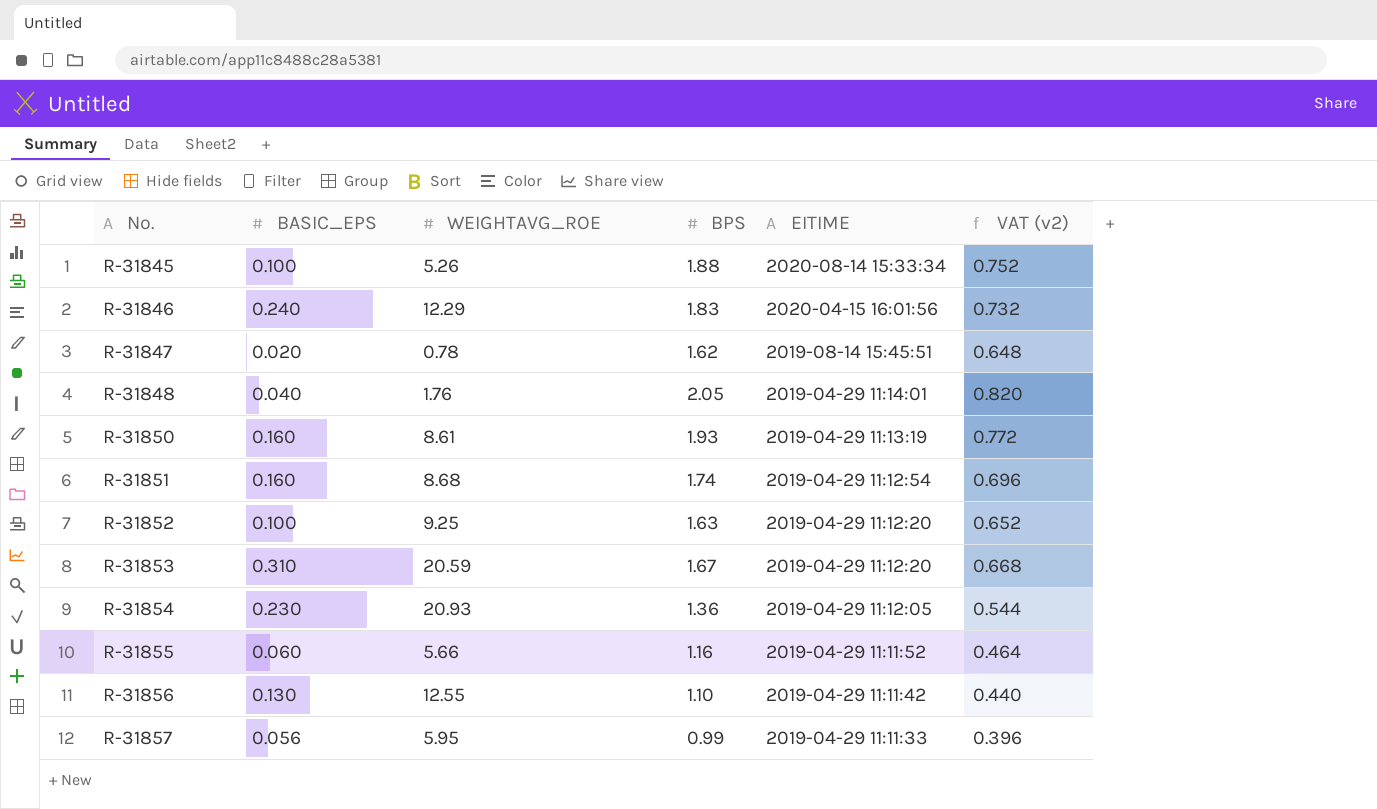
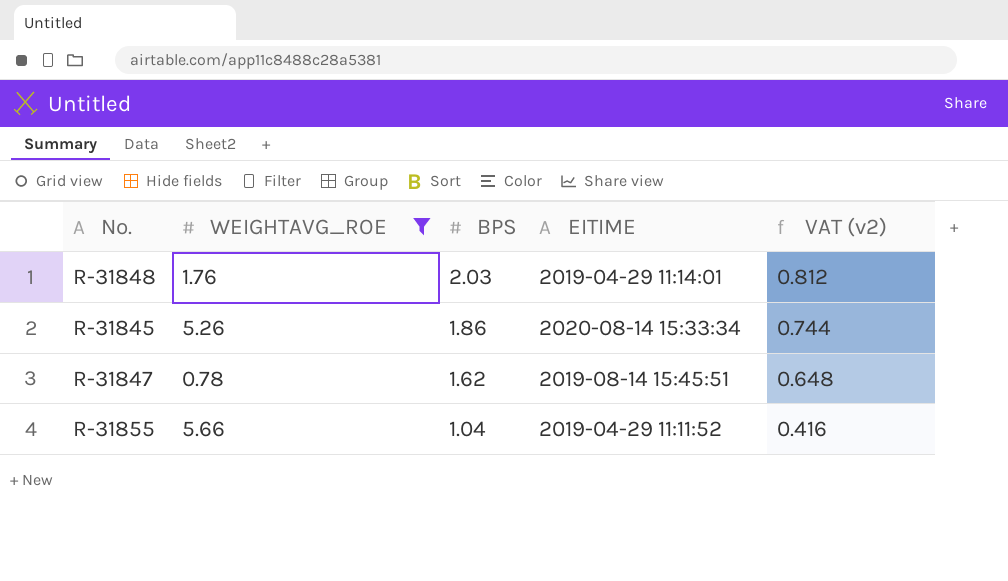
filter: none -> WEIGHTAVG_ROE <= 5.66
row order: No. ascending -> BPS descending
column BASIC_EPS | position: 2 -> none
R-31848 | BPS: 2.05 -> 2.03
R-31848 | VAT (v2): 0.820 -> 0.812
R-31845 | BPS: 1.88 -> 1.86
R-31845 | VAT (v2): 0.752 -> 0.744
R-31855 | BPS: 1.16 -> 1.04
R-31855 | VAT (v2): 0.464 -> 0.416

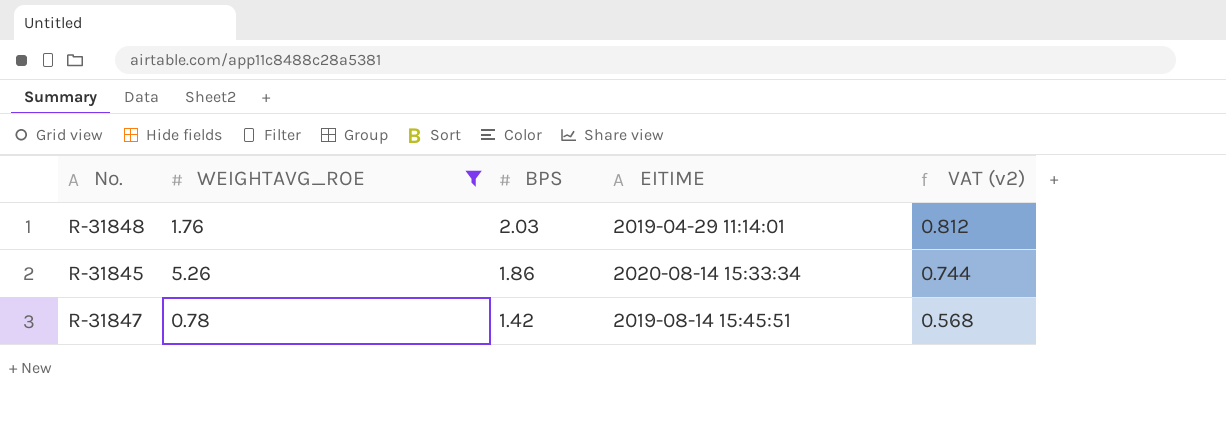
row R-31855: 5.66 | 1.04 | 2019-04-29 11:11:52 | 0.416 -> none
R-31847 | BPS: 1.62 -> 1.42
R-31847 | VAT (v2): 0.648 -> 0.568

